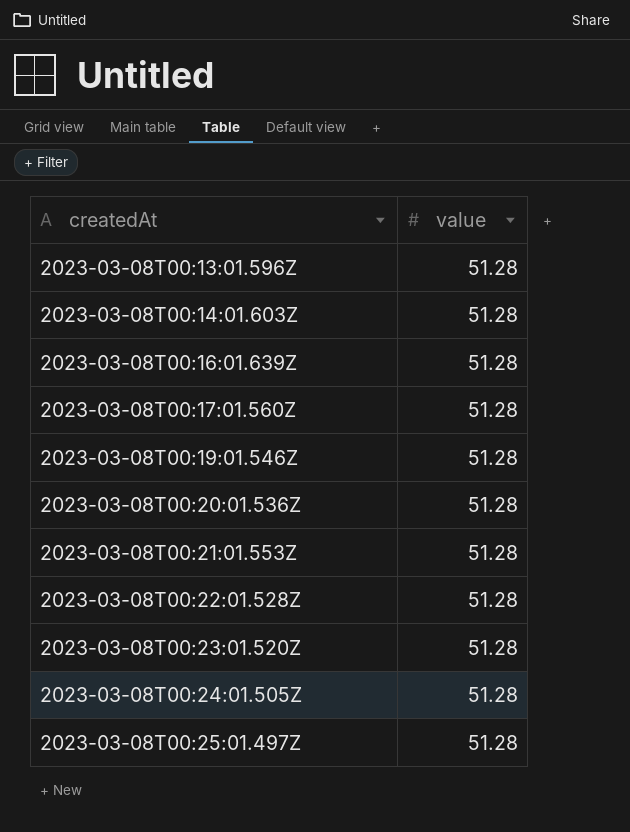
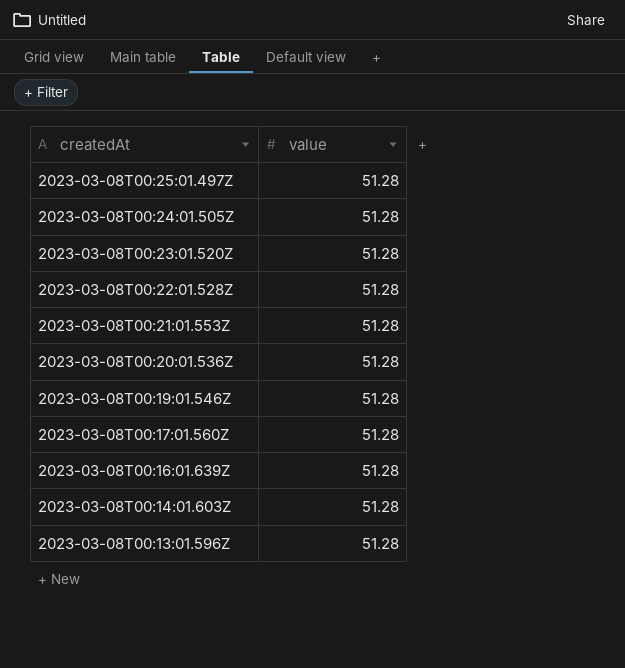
row order: createdAt ascending -> createdAt descending

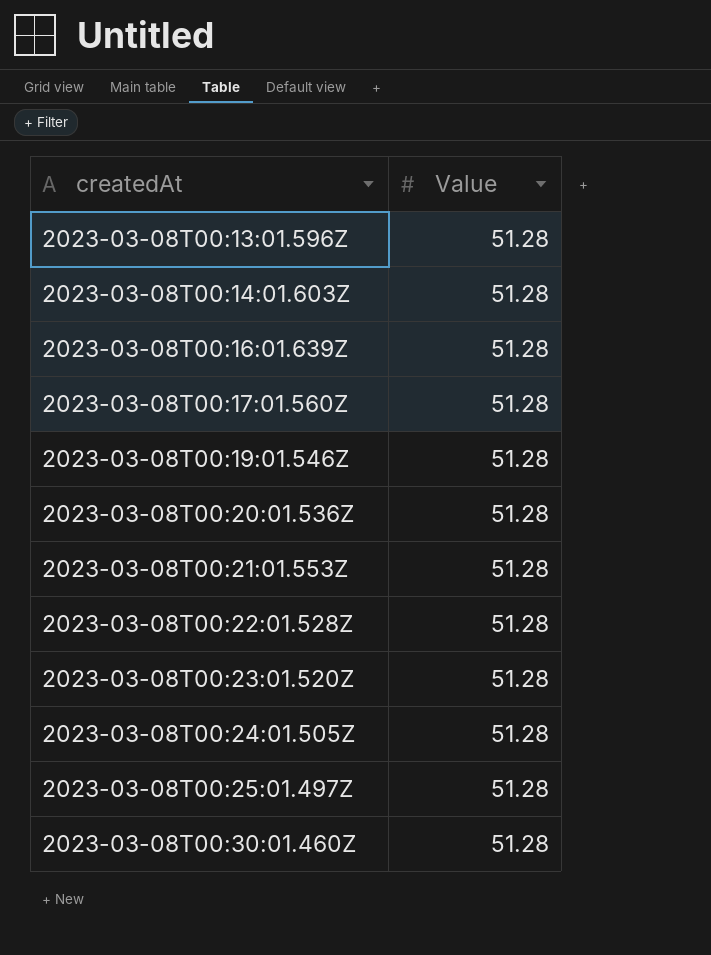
row order: createdAt descending -> createdAt ascending
column name: value -> Value
row 2023-03-08T00:30:01.460Z: none -> 51.28

